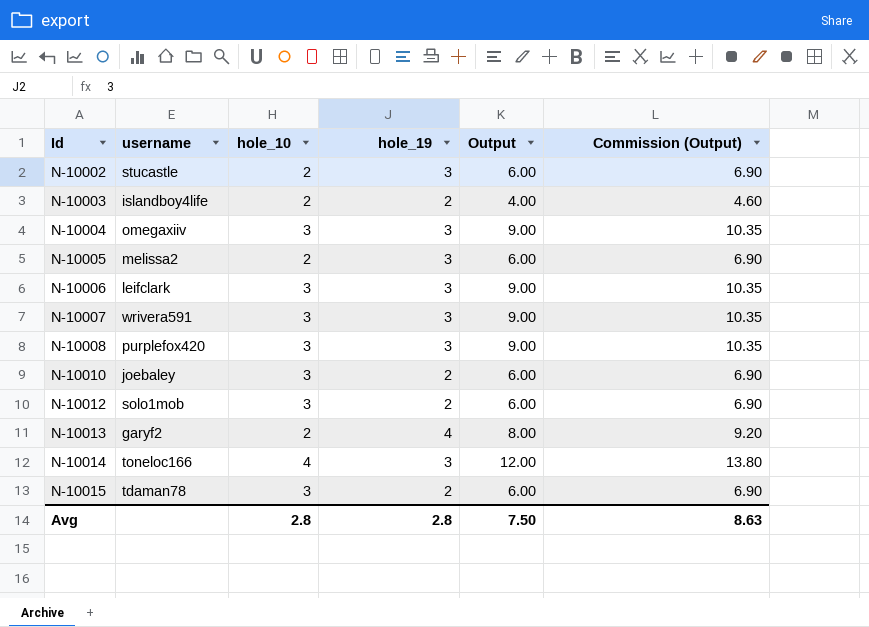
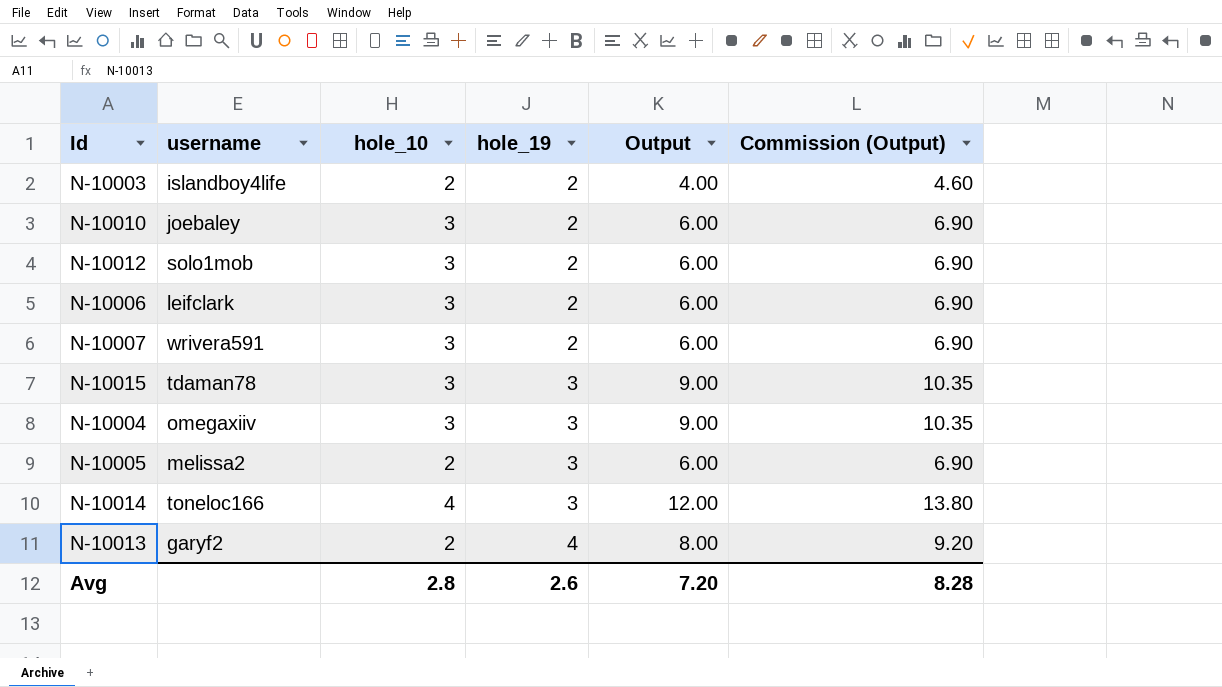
row order: Id ascending -> hole_19 ascending
row N-10002: stucastle | 2 | 3 | 6.00 | 6.90 -> none
row N-10008: purplefox420 | 3 | 3 | 9.00 | 10.35 -> none
N-10006 | hole_19: 3 -> 2
N-10006 | Output: 9.00 -> 6.00
N-10006 | Commission (Output): 10.35 -> 6.90
N-10007 | hole_19: 3 -> 2
N-10007 | Output: 9.00 -> 6.00
N-10007 | Commission (Output): 10.35 -> 6.90
N-10015 | hole_19: 2 -> 3
N-10015 | Output: 6.00 -> 9.00
N-10015 | Commission (Output): 6.90 -> 10.35
Avg | hole_19: 2.8 -> 2.6
Avg | Output: 7.50 -> 7.20
Avg | Commission (Output): 8.63 -> 8.28

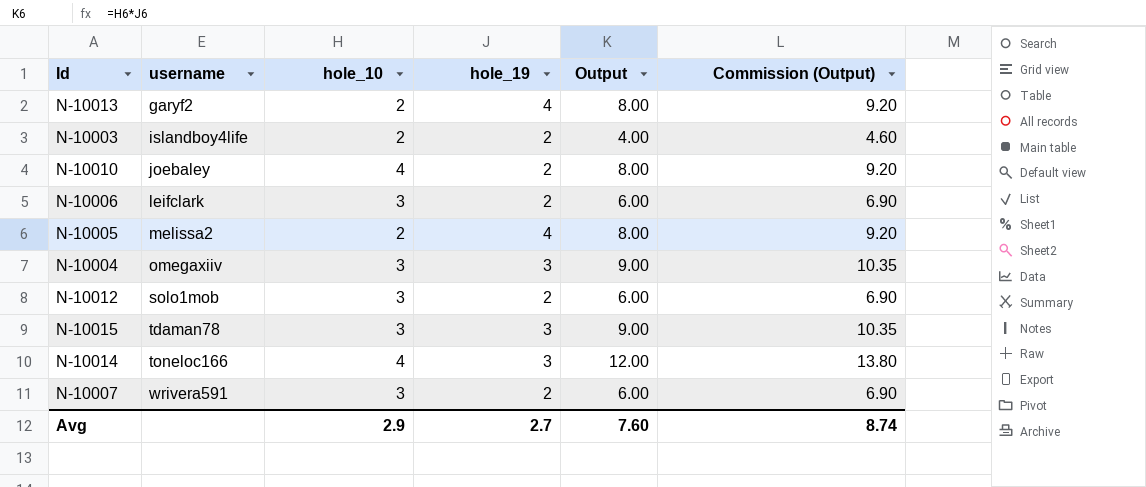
row order: hole_19 ascending -> username ascending
N-10010 | hole_10: 3 -> 4
N-10010 | Output: 6.00 -> 8.00
N-10010 | Commission (Output): 6.90 -> 9.20
N-10005 | hole_19: 3 -> 4
N-10005 | Output: 6.00 -> 8.00
N-10005 | Commission (Output): 6.90 -> 9.20
Avg | hole_10: 2.8 -> 2.9
Avg | hole_19: 2.6 -> 2.7
Avg | Output: 7.20 -> 7.60
Avg | Commission (Output): 8.28 -> 8.74

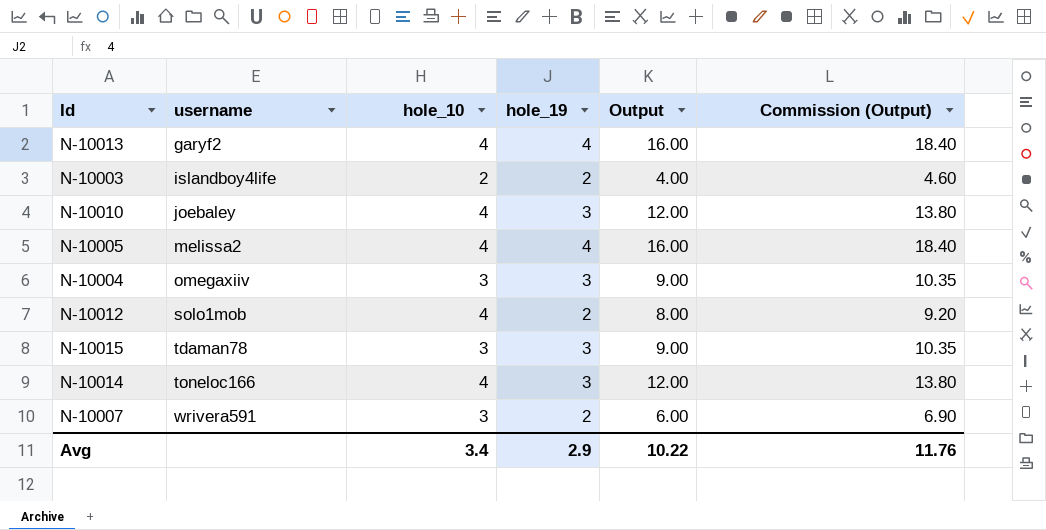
row N-10006: leifclark | 3 | 2 | 6.00 | 6.90 -> none
N-10013 | hole_10: 2 -> 4
N-10013 | Output: 8.00 -> 16.00
N-10013 | Commission (Output): 9.20 -> 18.40
N-10010 | hole_19: 2 -> 3
N-10010 | Output: 8.00 -> 12.00
N-10010 | Commission (Output): 9.20 -> 13.80
N-10005 | hole_10: 2 -> 4
N-10005 | Output: 8.00 -> 16.00
N-10005 | Commission (Output): 9.20 -> 18.40
N-10012 | hole_10: 3 -> 4
N-10012 | Output: 6.00 -> 8.00
N-10012 | Commission (Output): 6.90 -> 9.20
Avg | hole_10: 2.9 -> 3.4
Avg | hole_19: 2.7 -> 2.9
Avg | Output: 7.60 -> 10.22
Avg | Commission (Output): 8.74 -> 11.76

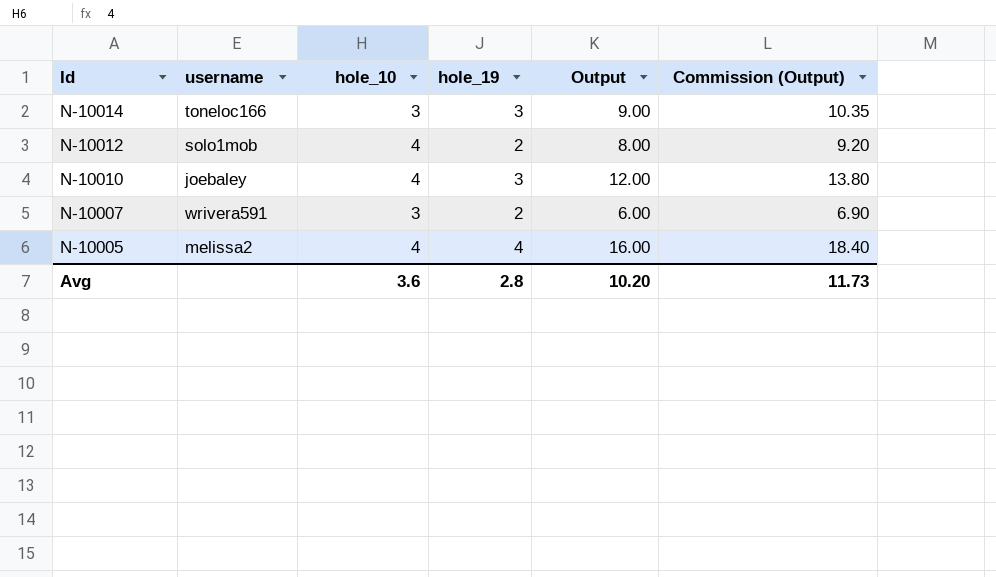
row order: username ascending -> Id descending
row N-10013: garyf2 | 4 | 4 | 16.00 | 18.40 -> none
row N-10003: islandboy4life | 2 | 2 | 4.00 | 4.60 -> none
row N-10004: omegaxiiv | 3 | 3 | 9.00 | 10.35 -> none
row N-10015: tdaman78 | 3 | 3 | 9.00 | 10.35 -> none
N-10014 | hole_10: 4 -> 3
N-10014 | Output: 12.00 -> 9.00
N-10014 | Commission (Output): 13.80 -> 10.35
Avg | hole_10: 3.4 -> 3.6
Avg | hole_19: 2.9 -> 2.8
Avg | Output: 10.22 -> 10.20
Avg | Commission (Output): 11.76 -> 11.73

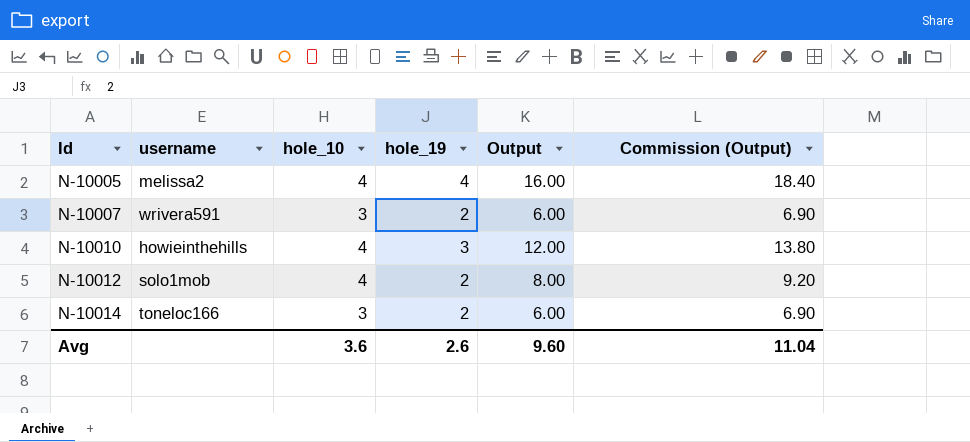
row order: Id descending -> Id ascending
N-10010 | username: joebaley -> howieinthehills
N-10014 | hole_19: 3 -> 2
N-10014 | Output: 9.00 -> 6.00
N-10014 | Commission (Output): 10.35 -> 6.90
Avg | hole_19: 2.8 -> 2.6
Avg | Output: 10.20 -> 9.60
Avg | Commission (Output): 11.73 -> 11.04

